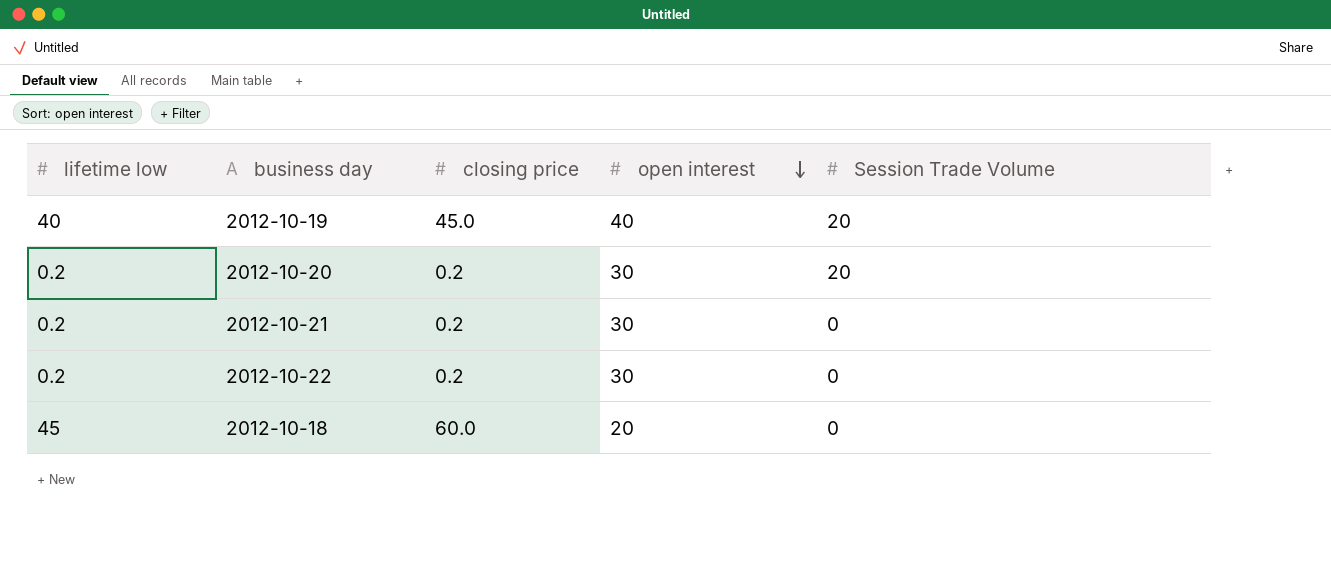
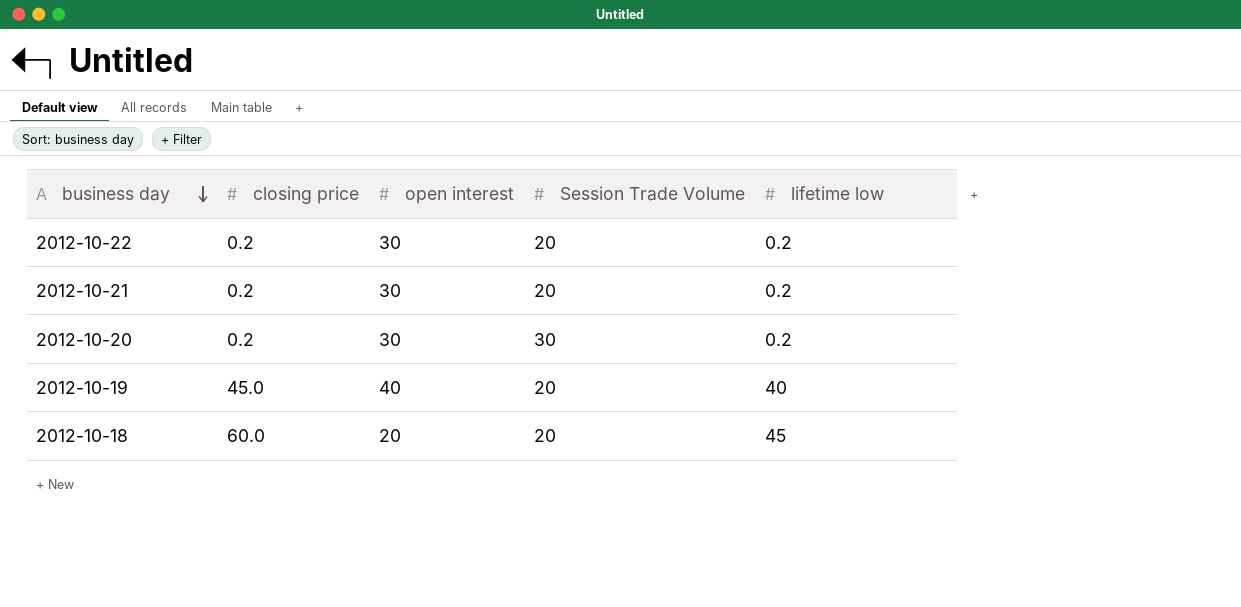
row order: open interest descending -> business day descending
column lifetime low | position: 1 -> 5
2012-10-22 | Session Trade Volume: 0 -> 20
2012-10-21 | Session Trade Volume: 0 -> 20
2012-10-20 | Session Trade Volume: 20 -> 30
2012-10-18 | Session Trade Volume: 0 -> 20

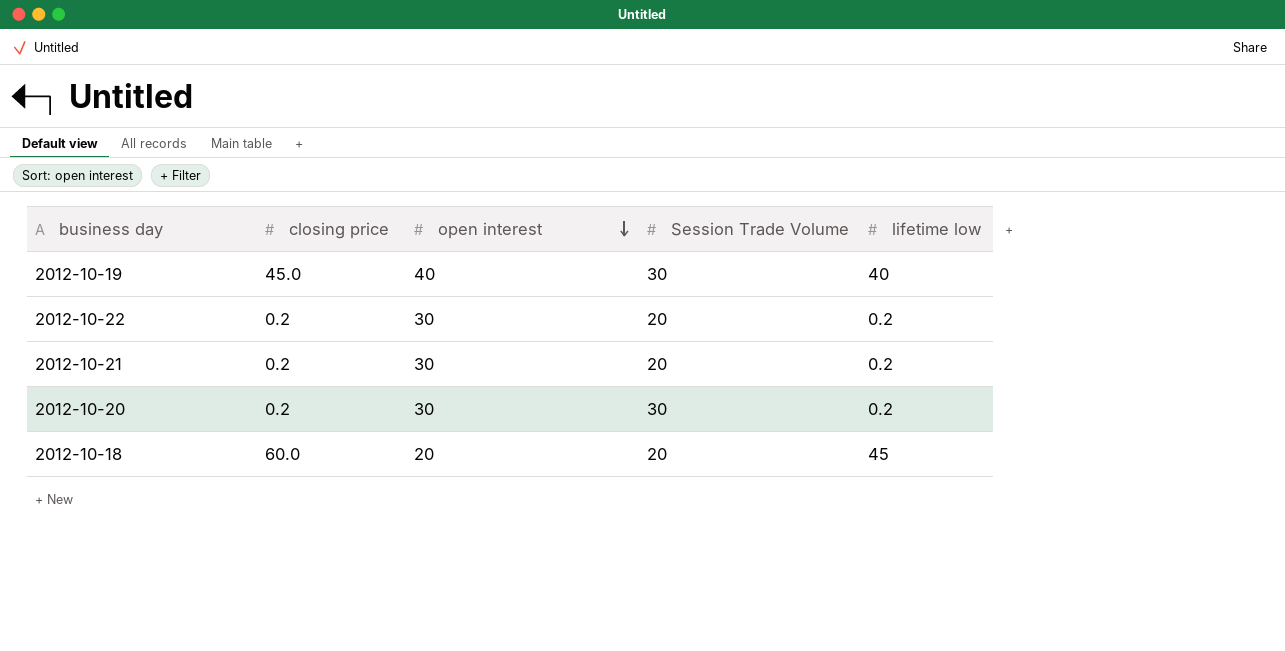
row order: business day descending -> open interest descending
2012-10-19 | Session Trade Volume: 20 -> 30

